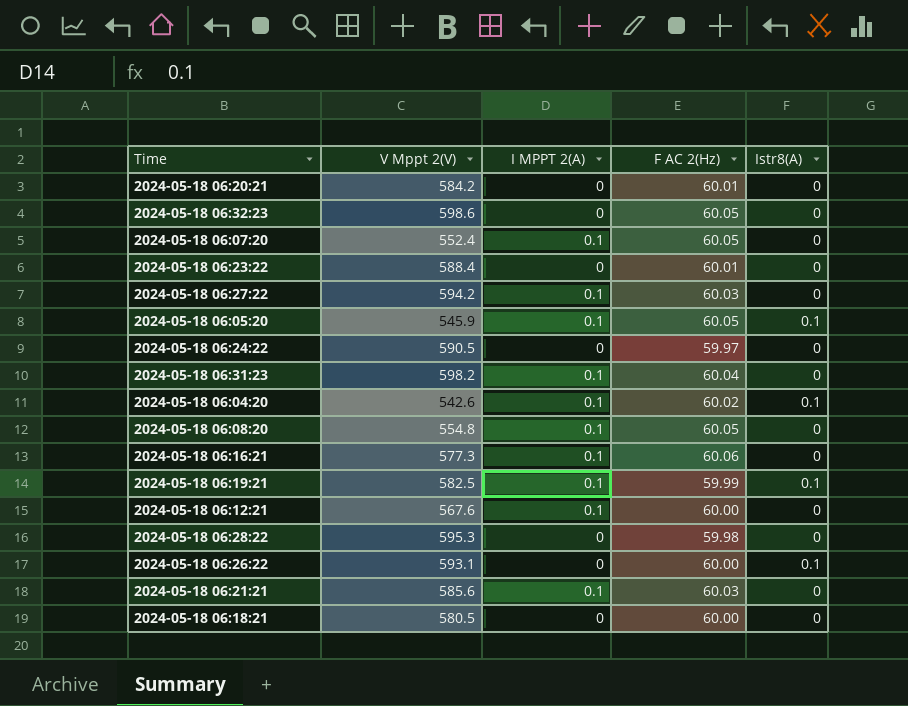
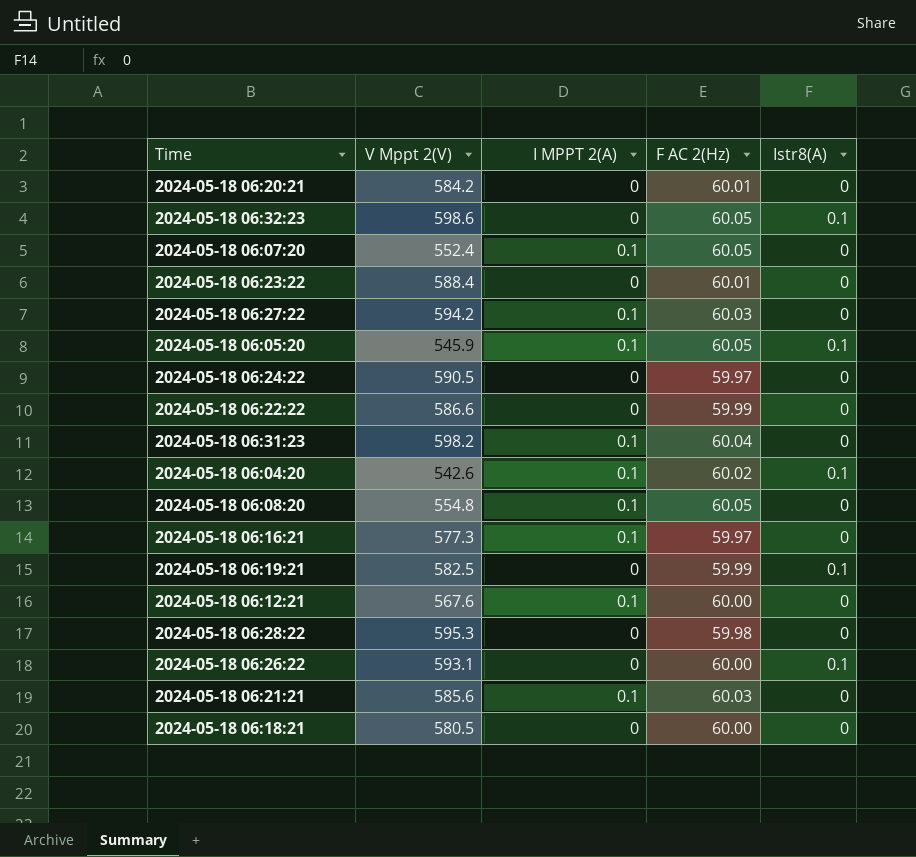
2024-05-18 06:32:23 | Istr8(A): 0 -> 0.1
row 2024-05-18 06:22:22: none -> 586.6 | 0 | 59.99 | 0
2024-05-18 06:16:21 | F AC 2(Hz): 60.06 -> 59.97
2024-05-18 06:19:21 | I MPPT 2(A): 0.1 -> 0

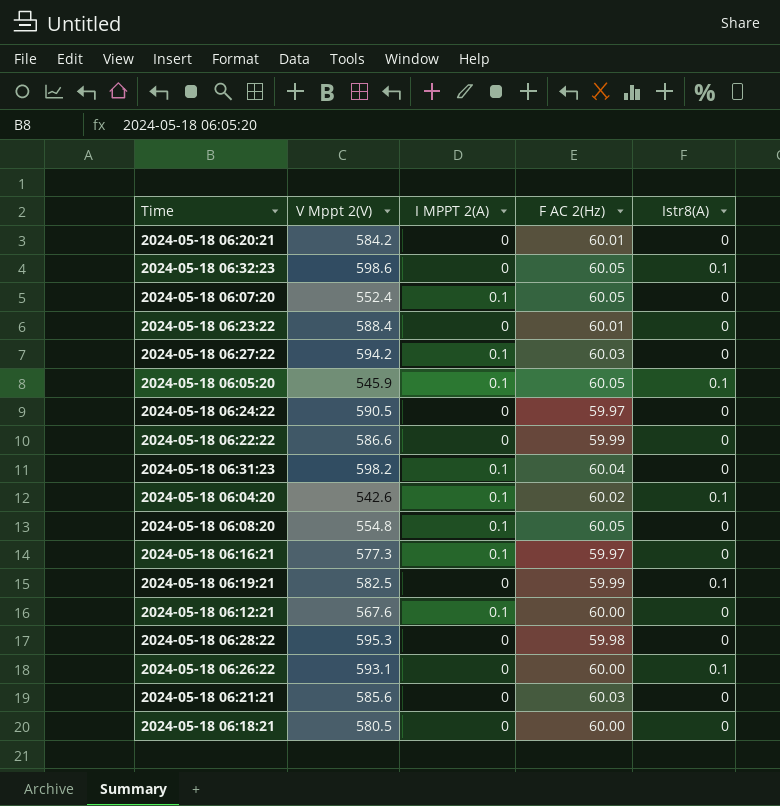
2024-05-18 06:21:21 | I MPPT 2(A): 0.1 -> 0

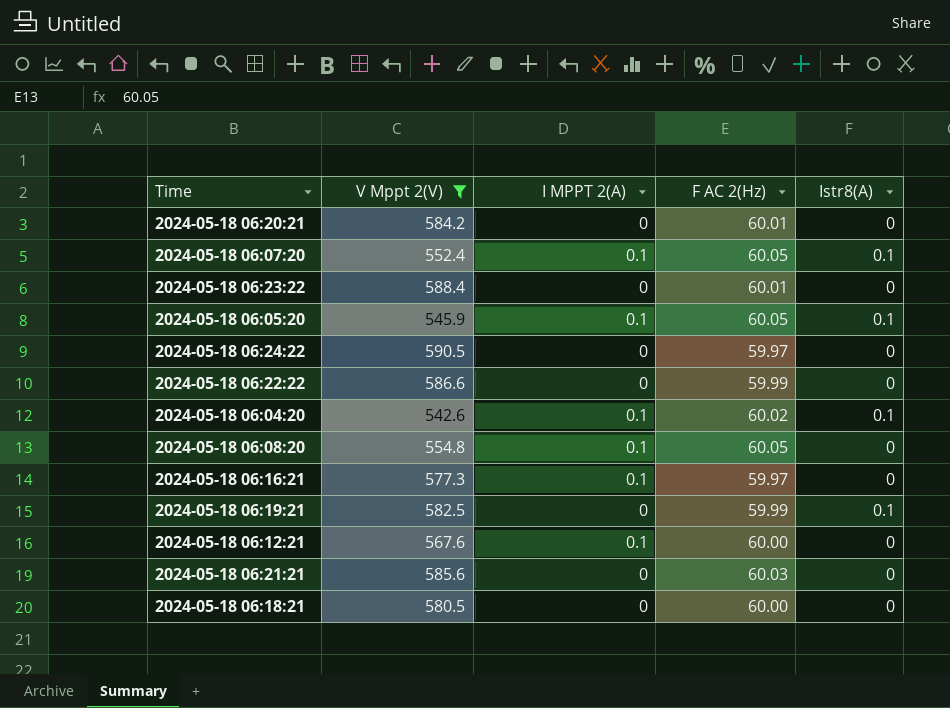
filter: none -> V Mppt 2(V) <= 590.5
2024-05-18 06:07:20 | Istr8(A): 0 -> 0.1

